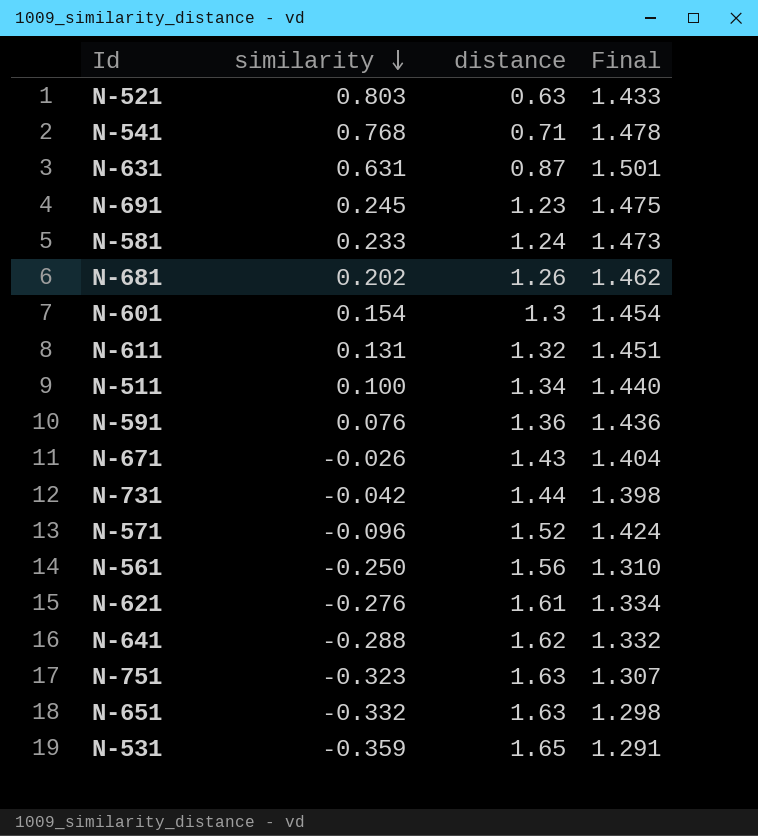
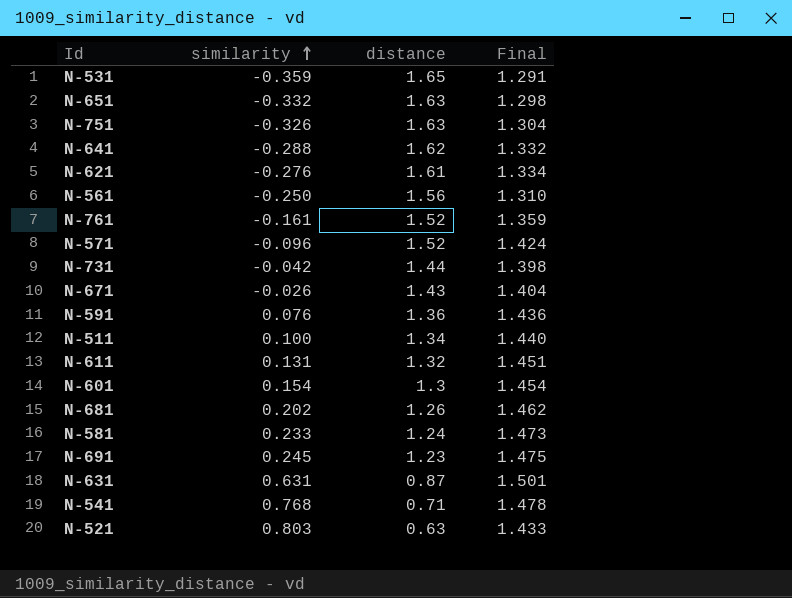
row order: similarity descending -> similarity ascending
N-751 | similarity: -0.323 -> -0.326
N-751 | Final: 1.307 -> 1.304
row N-761: none -> -0.161 | 1.52 | 1.359

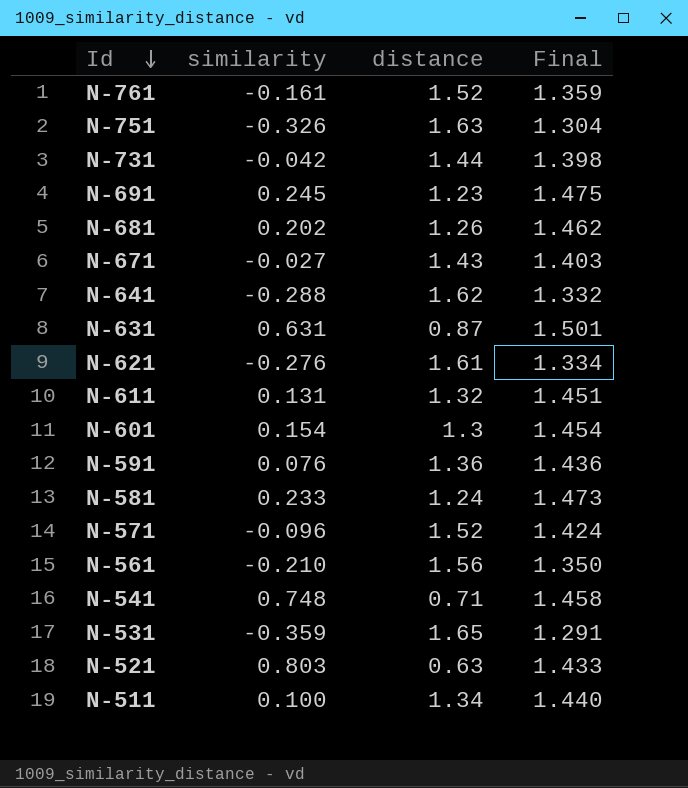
row order: similarity ascending -> Id descending
row N-651: -0.332 | 1.63 | 1.298 -> none
N-671 | similarity: -0.026 -> -0.027
N-671 | Final: 1.404 -> 1.403
N-561 | similarity: -0.250 -> -0.210
N-561 | Final: 1.310 -> 1.350
N-541 | similarity: 0.768 -> 0.748
N-541 | Final: 1.478 -> 1.458

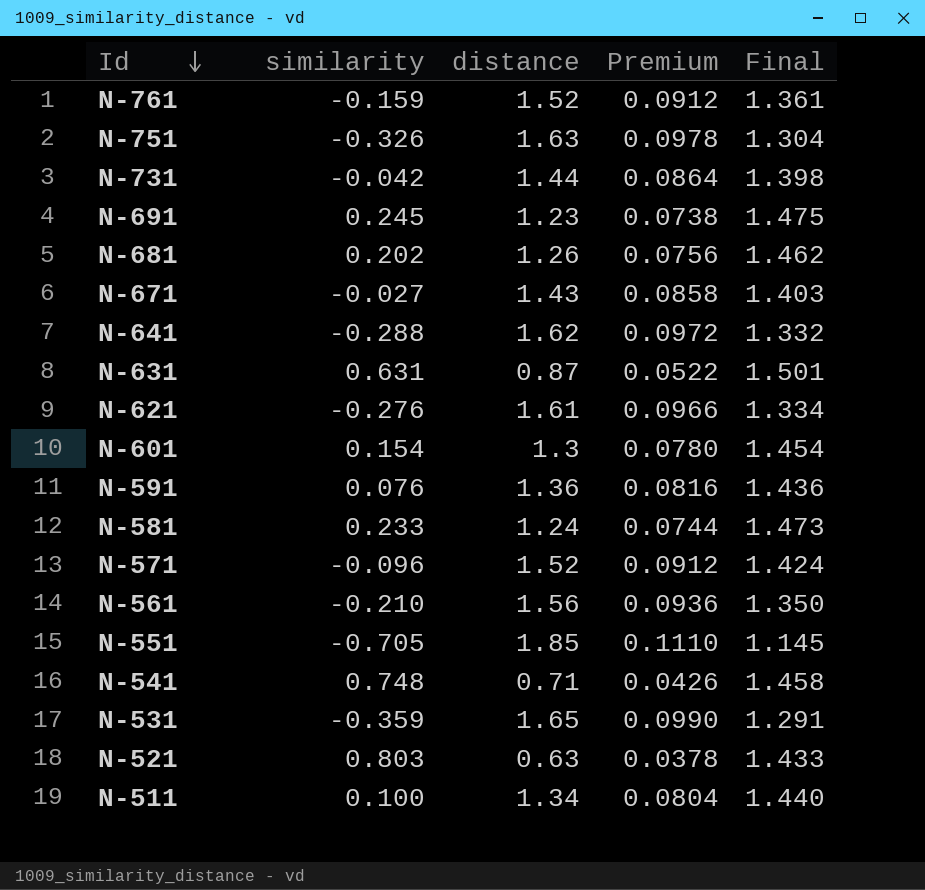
column Premium | formula: none -> [distance] * 0.06
row N-611: 0.131 | 1.32 | 1.451 -> none
N-761 | similarity: -0.161 -> -0.159
N-761 | Final: 1.359 -> 1.361
row N-551: none -> -0.705 | 1.85 | 0.1110 | 1.145

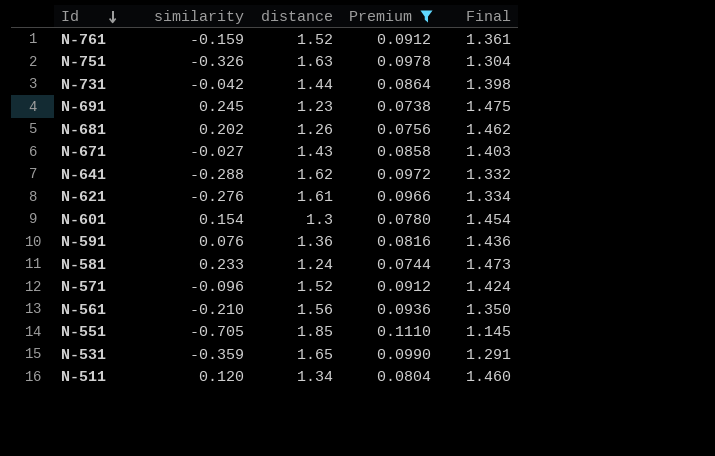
filter: none -> Premium >= 0.0738
N-511 | similarity: 0.100 -> 0.120
N-511 | Final: 1.440 -> 1.460

